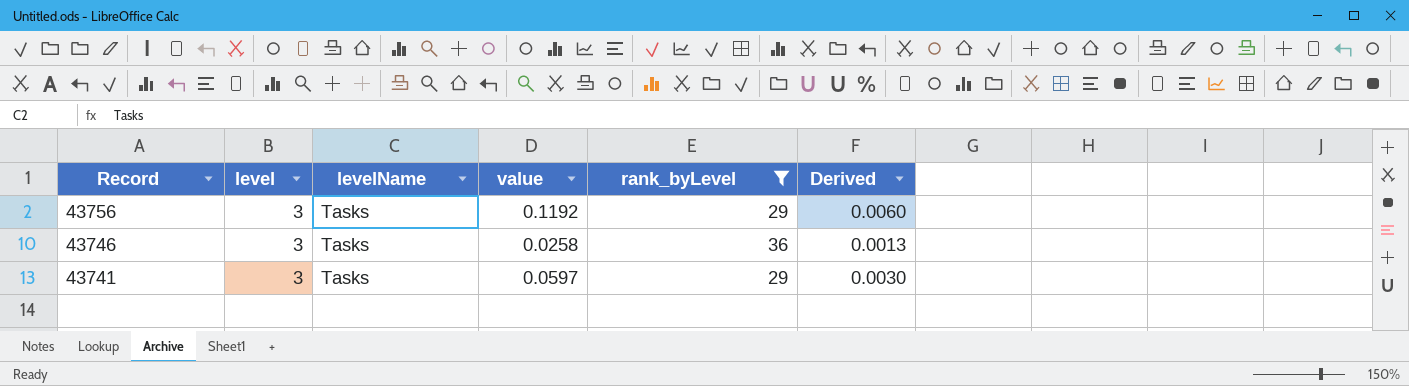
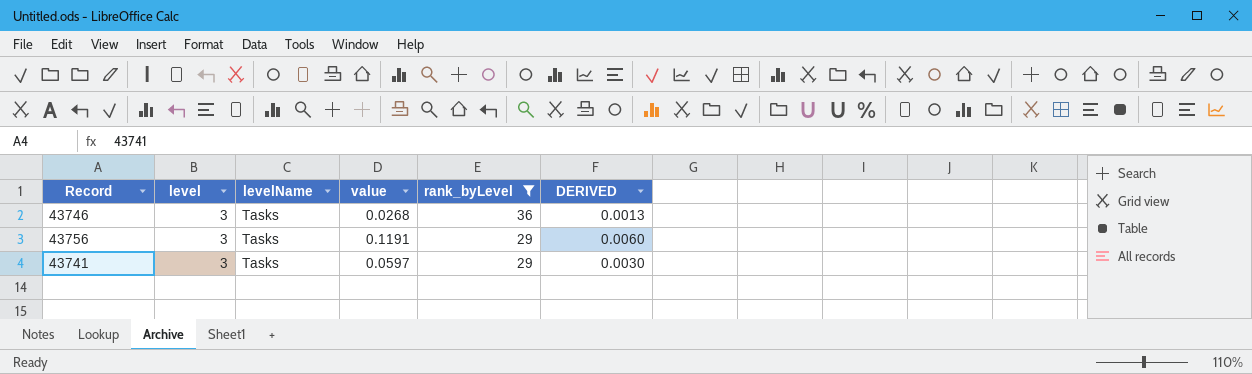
row order: Record descending -> rank_byLevel descending
column name: Derived -> DERIVED
43746 | value: 0.0258 -> 0.0268
43756 | value: 0.1192 -> 0.1191

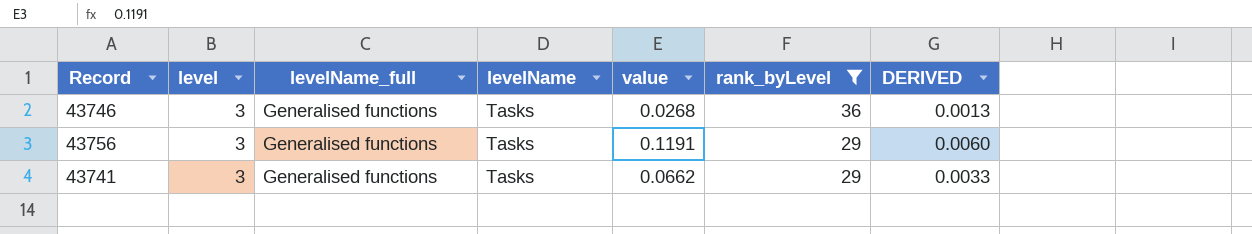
column levelName_full | position: none -> 3
43741 | value: 0.0597 -> 0.0662
43741 | DERIVED: 0.0030 -> 0.0033

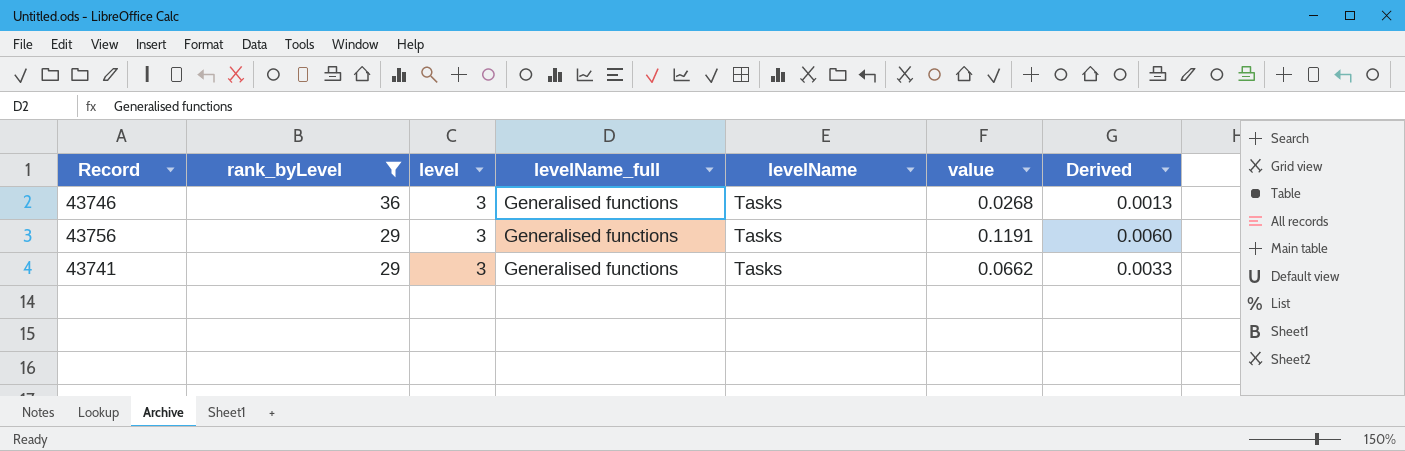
column rank_byLevel | position: 6 -> 2
column name: DERIVED -> Derived

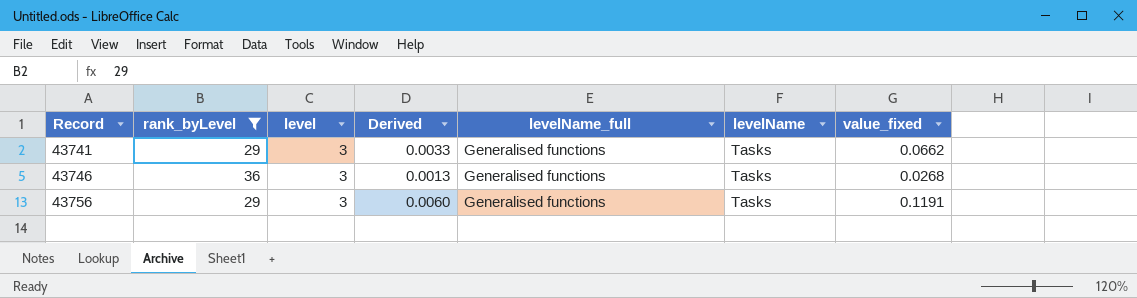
row order: rank_byLevel descending -> Record ascending
column Derived | position: 7 -> 4
column name: value -> value_fixed

